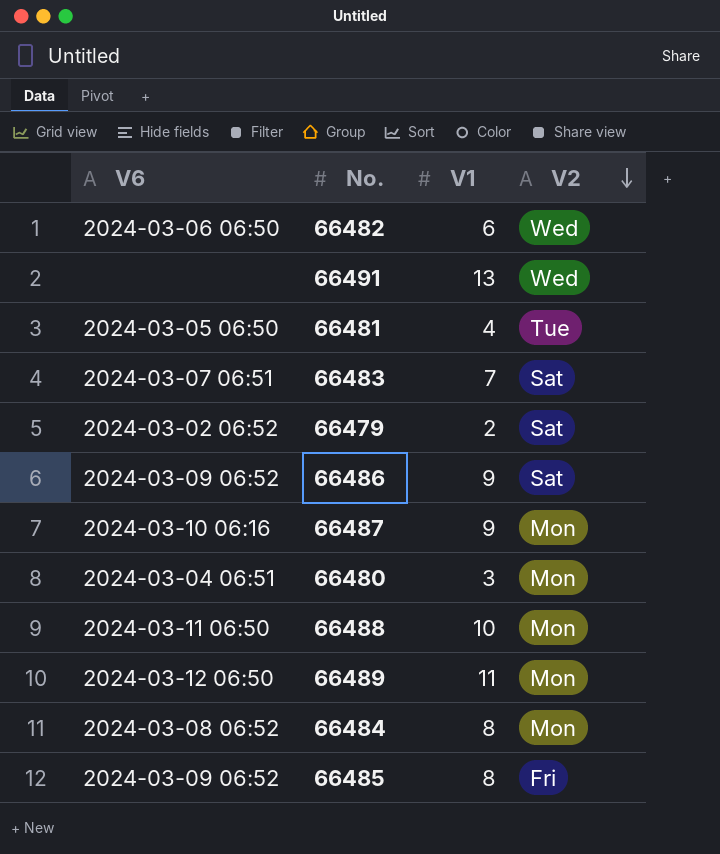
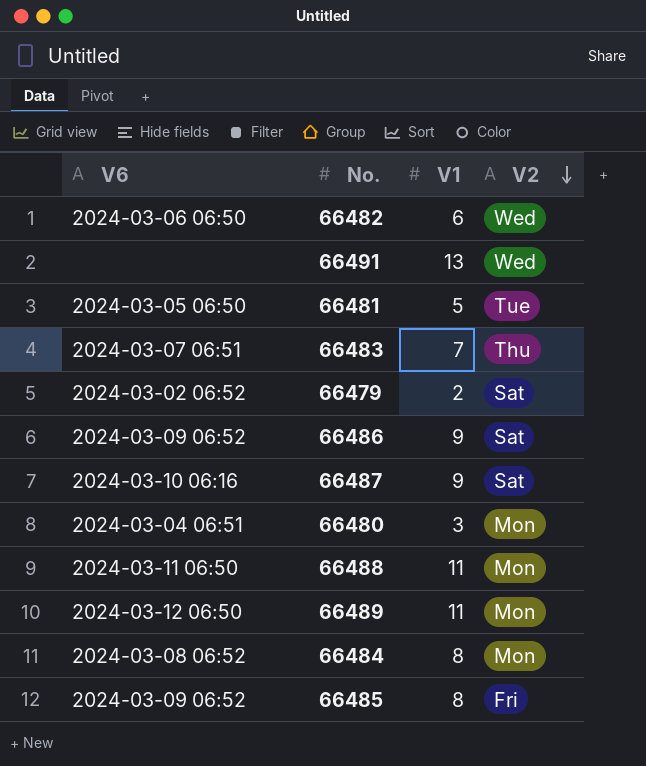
66481 | V1: 4 -> 5
66483 | V2: Sat -> Thu
66487 | V2: Mon -> Sat
66488 | V1: 10 -> 11

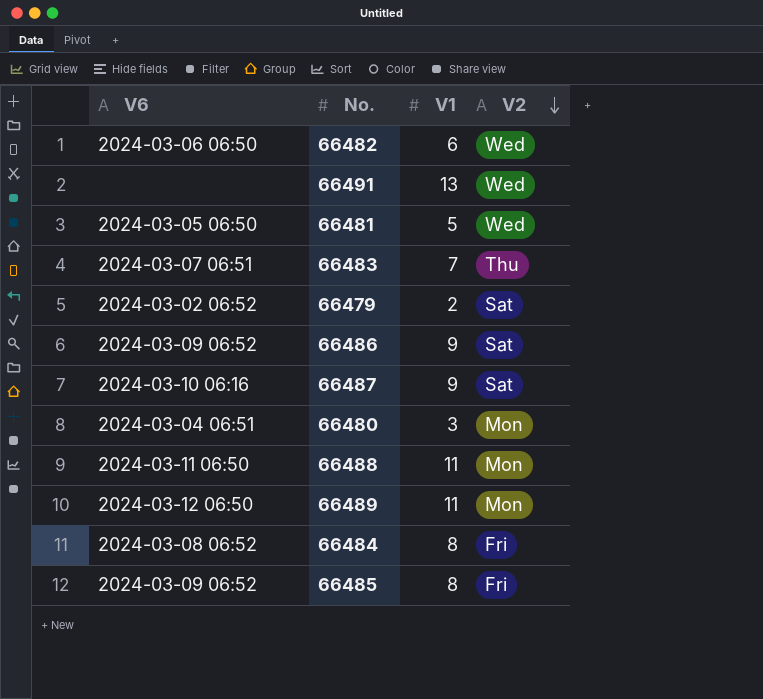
66481 | V2: Tue -> Wed
66484 | V2: Mon -> Fri

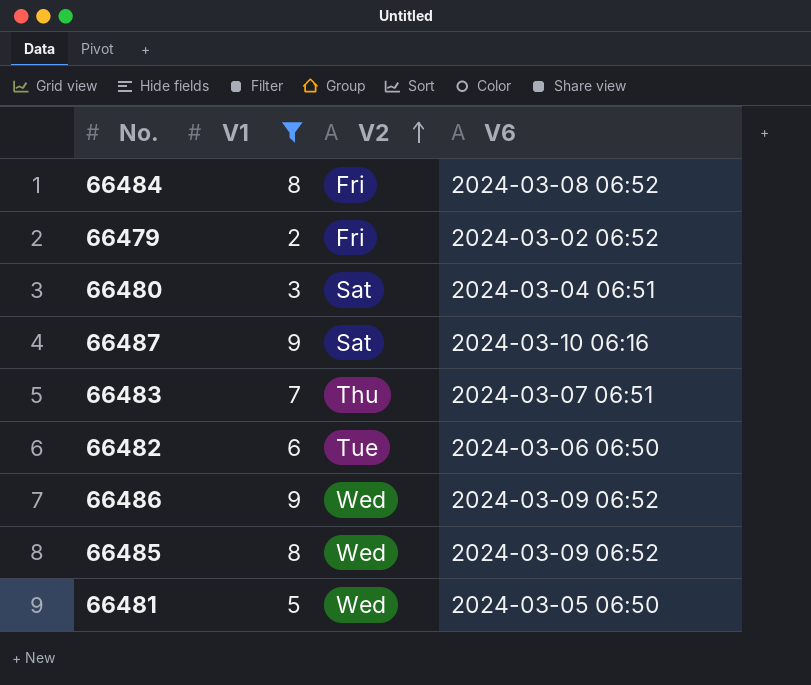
filter: none -> V1 <= 9
row order: V2 descending -> V2 ascending
column V6 | position: 1 -> 4
66479 | V2: Sat -> Fri
66480 | V2: Mon -> Sat
66482 | V2: Wed -> Tue
66486 | V2: Sat -> Wed
66485 | V2: Fri -> Wed

